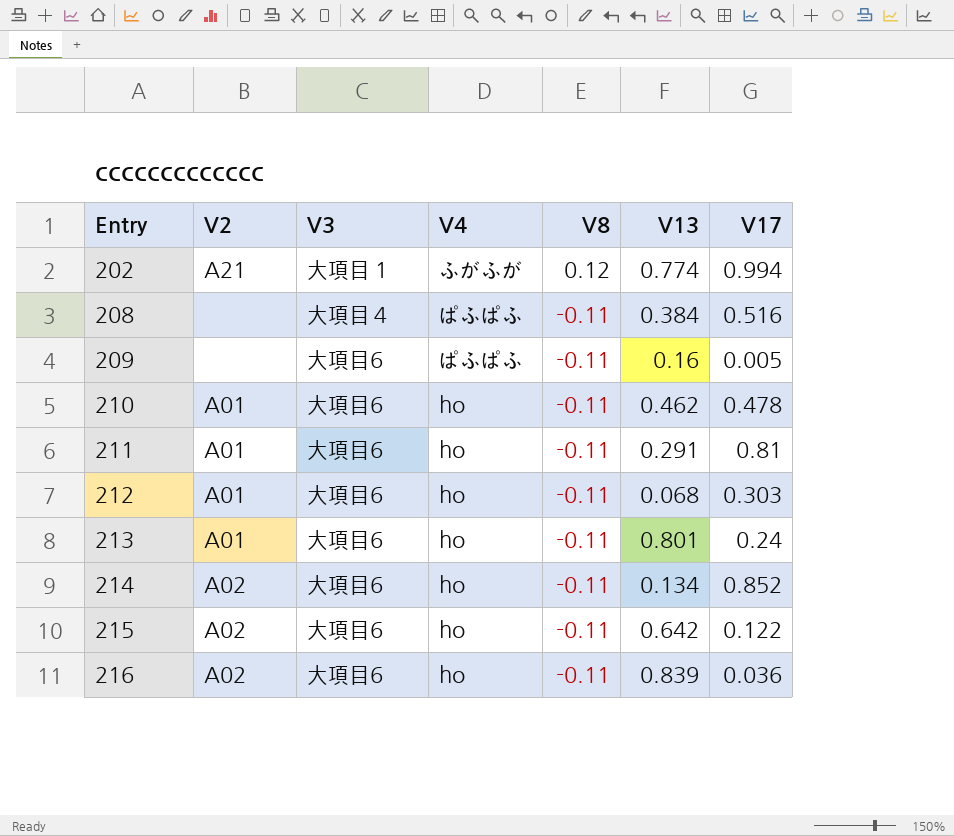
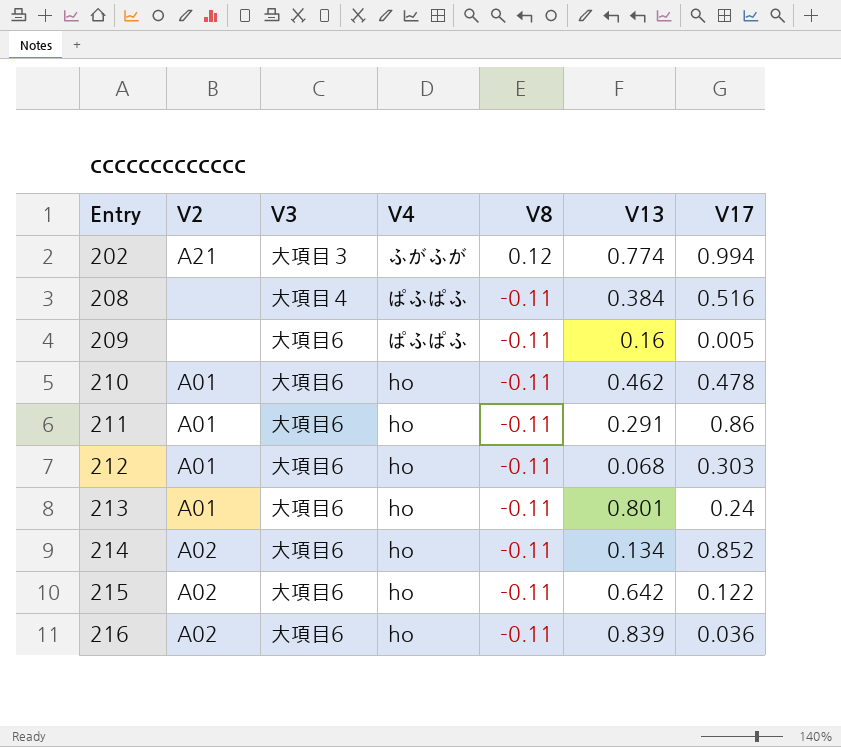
202 | V3: 大項目１ -> 大項目３
211 | V17: 0.81 -> 0.86

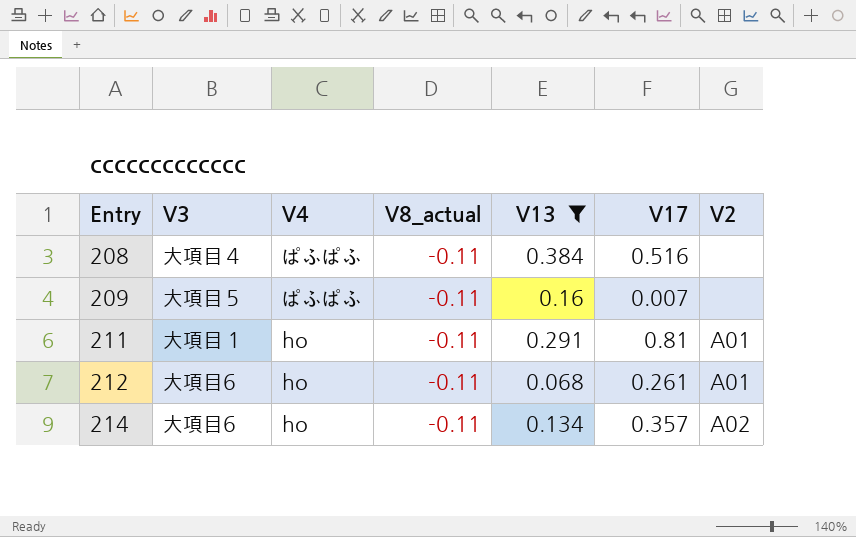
filter: none -> V13 <= 0.384
column name: V8 -> V8_actual
column V2 | position: 2 -> 7
209 | V3: 大項目6 -> 大項目５
209 | V17: 0.005 -> 0.007
211 | V3: 大項目6 -> 大項目１
211 | V17: 0.86 -> 0.81
212 | V17: 0.303 -> 0.261
214 | V17: 0.852 -> 0.357

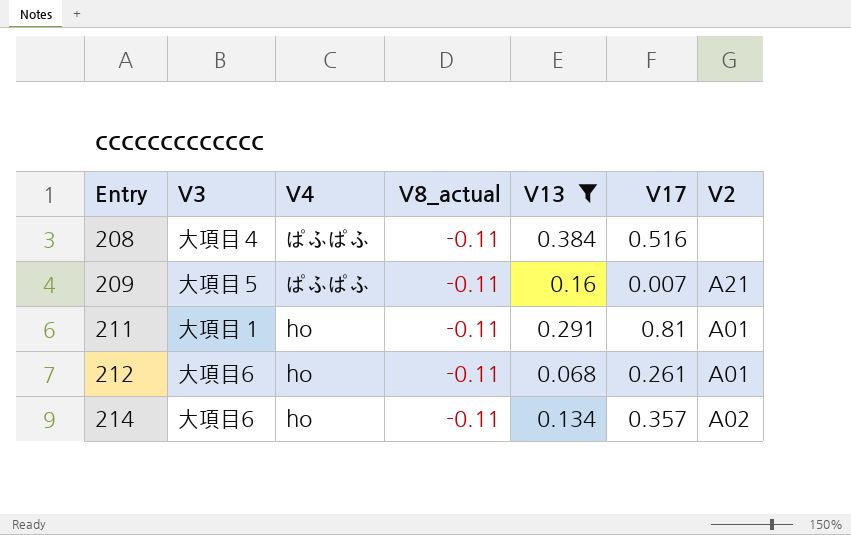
209 | V2: none -> A21

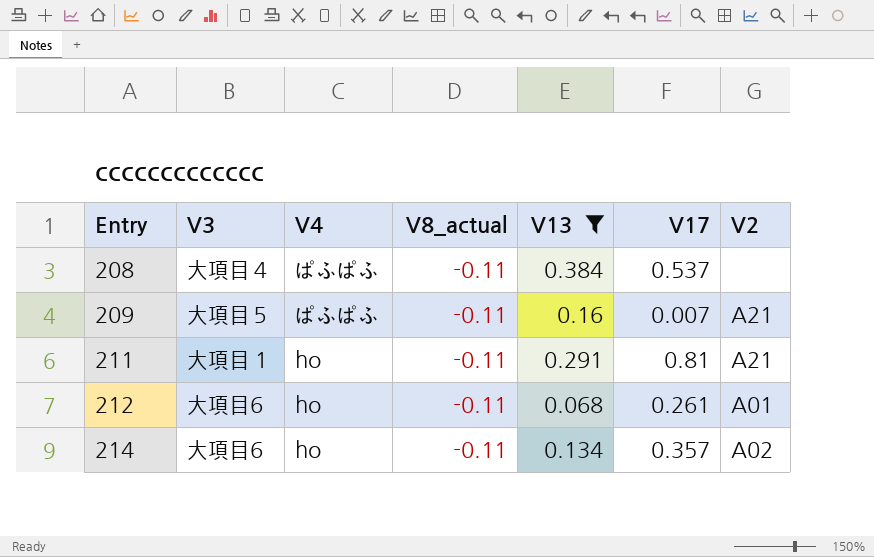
208 | V17: 0.516 -> 0.537
211 | V2: A01 -> A21

